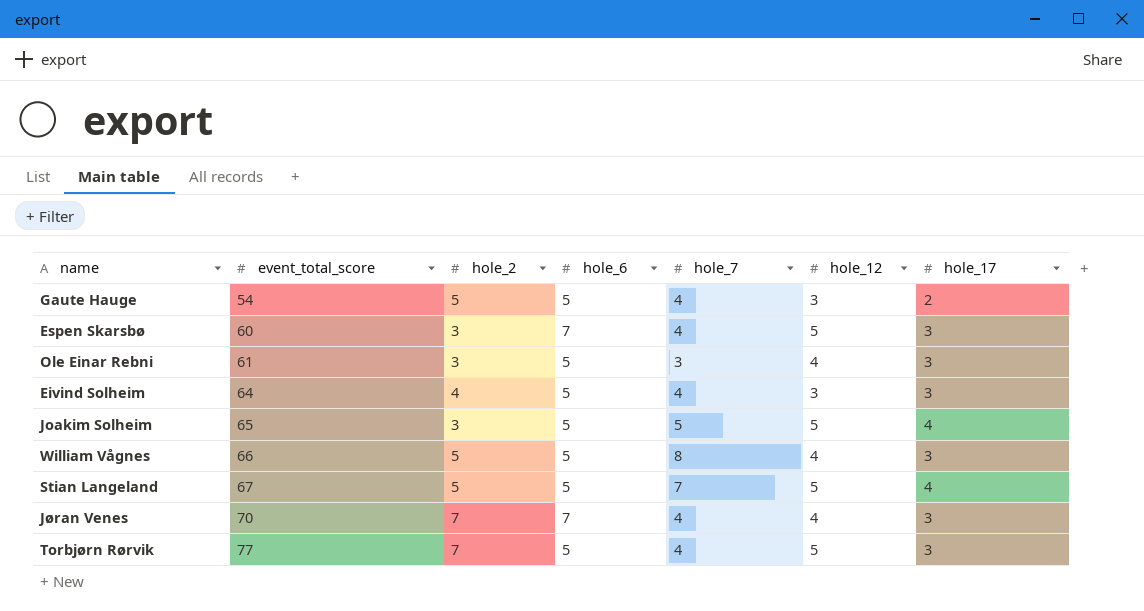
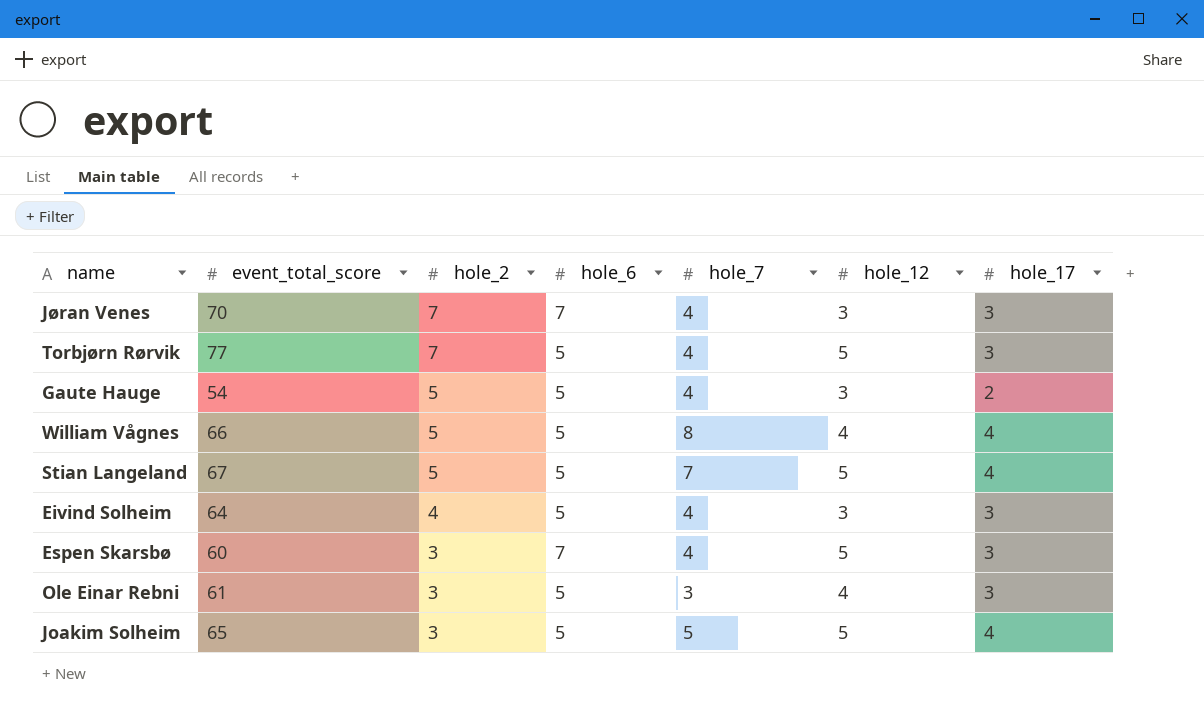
row order: event_total_score ascending -> hole_2 descending
Jøran Venes | hole_12: 4 -> 3
William Vågnes | hole_17: 3 -> 4

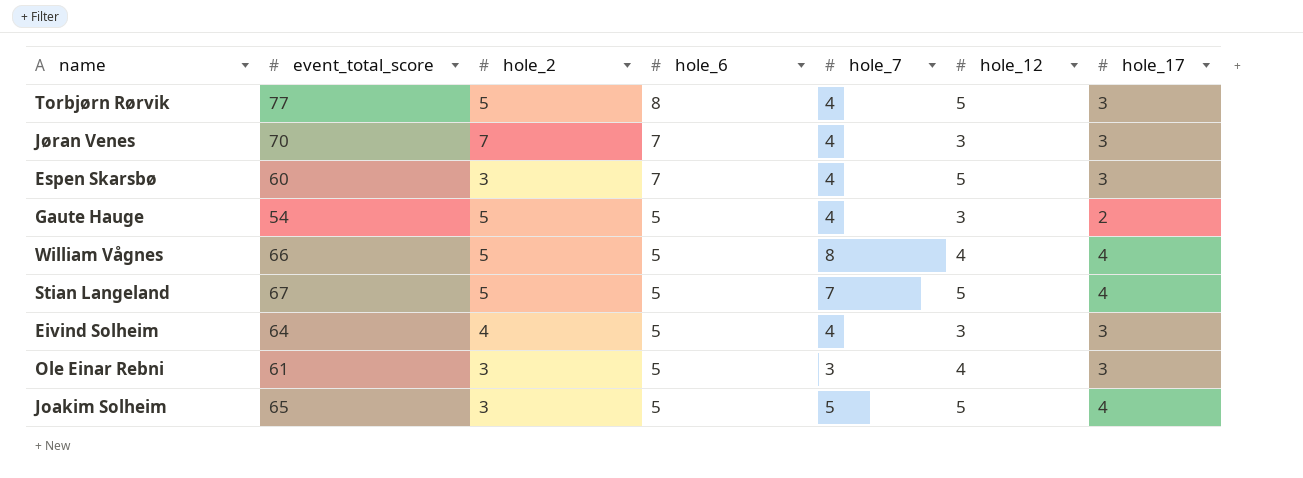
row order: hole_2 descending -> hole_6 descending
Torbjørn Rørvik | hole_2: 7 -> 5
Torbjørn Rørvik | hole_6: 5 -> 8

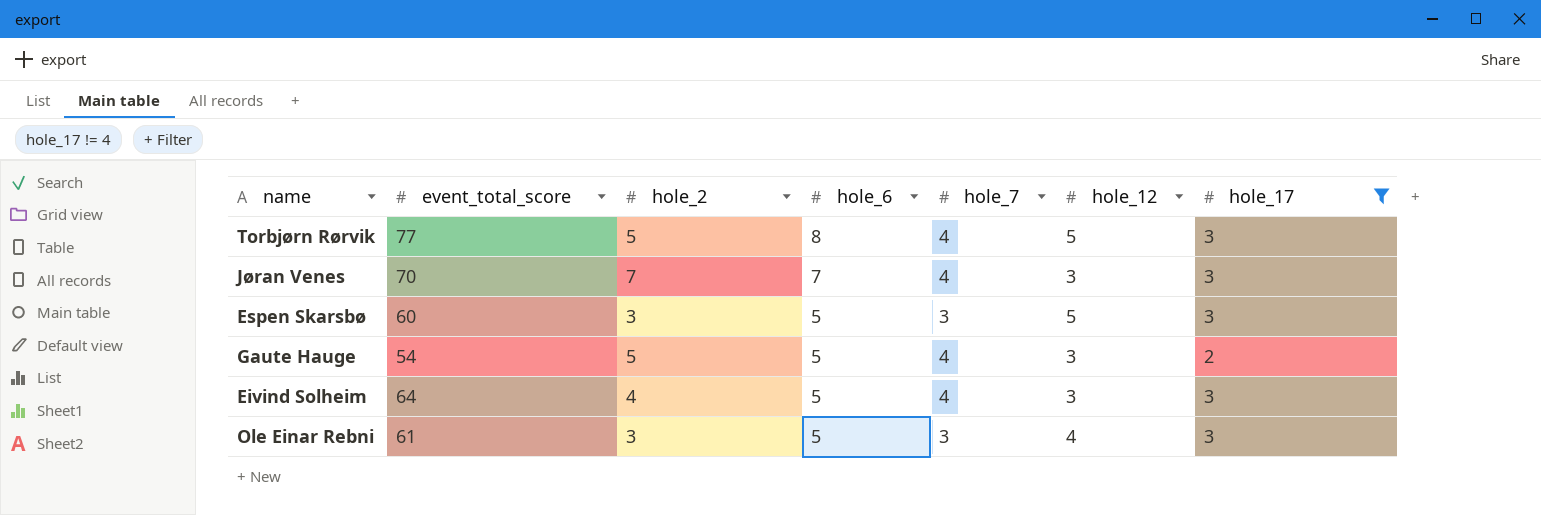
filter: none -> hole_17 != 4
Espen Skarsbø | hole_6: 7 -> 5
Espen Skarsbø | hole_7: 4 -> 3

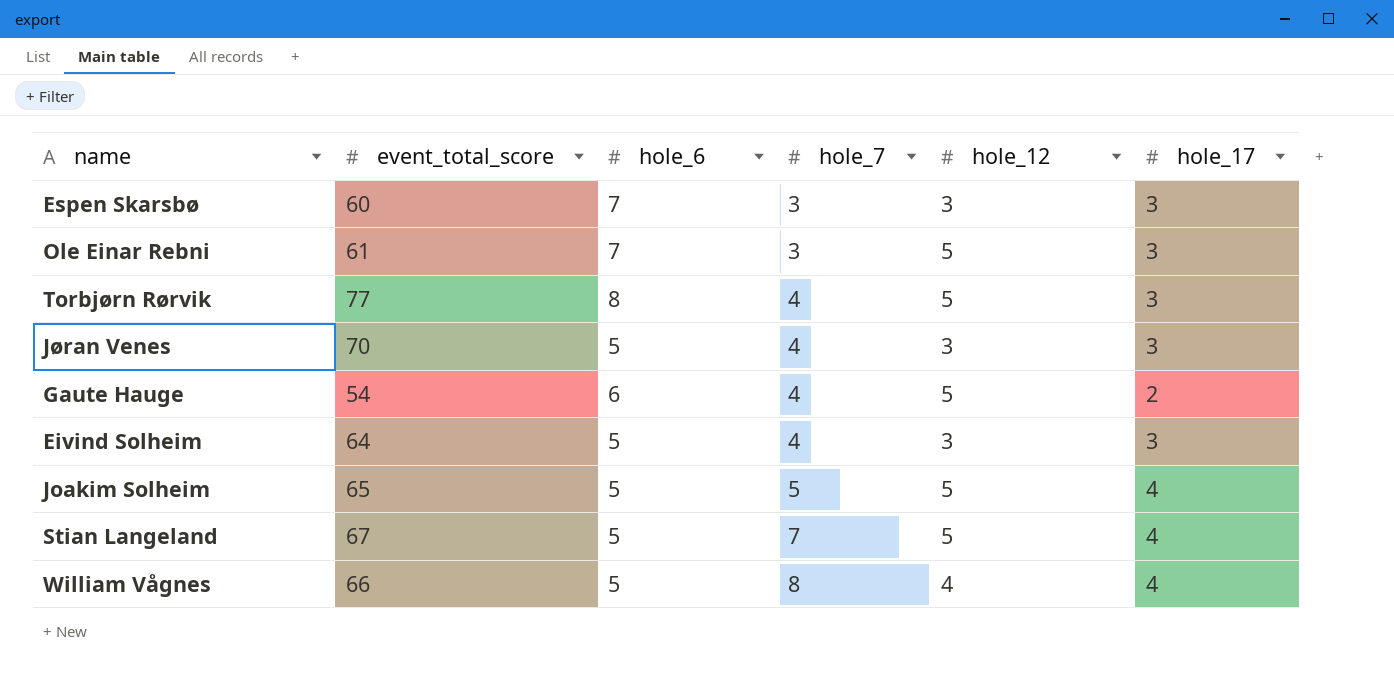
filter: hole_17 != 4 -> none
row order: hole_6 descending -> hole_7 ascending
column hole_2 | position: 3 -> none
Espen Skarsbø | hole_6: 5 -> 7
Espen Skarsbø | hole_12: 5 -> 3
Ole Einar Rebni | hole_6: 5 -> 7
Ole Einar Rebni | hole_12: 4 -> 5
Jøran Venes | hole_6: 7 -> 5
Gaute Hauge | hole_6: 5 -> 6
Gaute Hauge | hole_12: 3 -> 5

